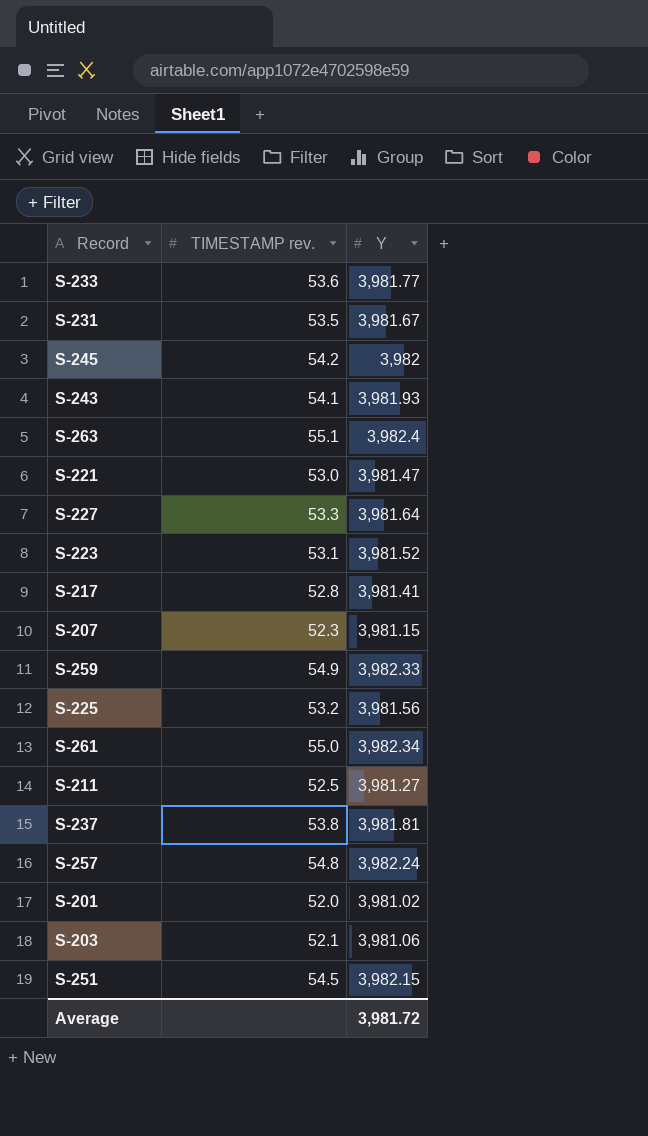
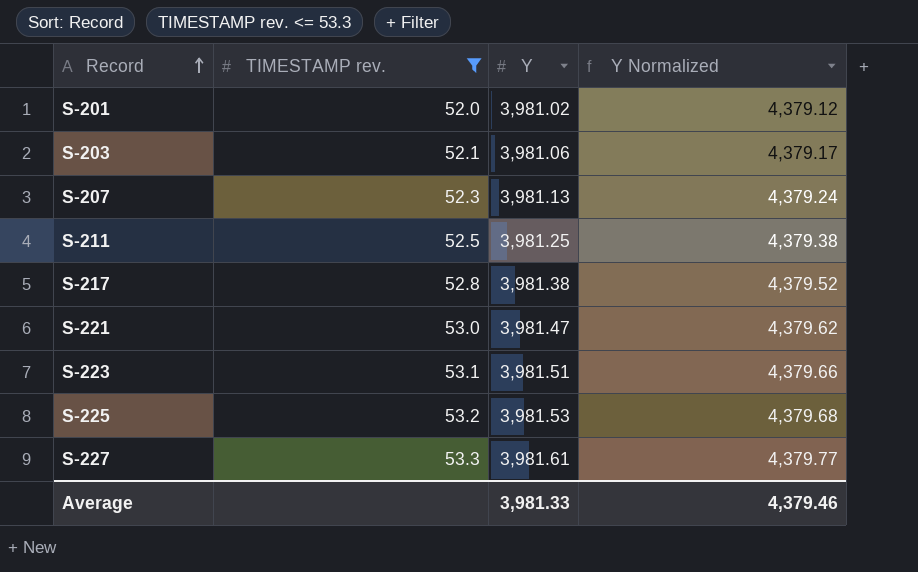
filter: none -> TIMESTAMP rev. <= 53.3
row order: none -> Record ascending
column Y Normalized | formula: none -> [Y] * 1.1
S-207 | Y: 3,981.15 -> 3,981.13
S-211 | Y: 3,981.27 -> 3,981.25
S-217 | Y: 3,981.41 -> 3,981.38
S-223 | Y: 3,981.52 -> 3,981.51
S-225 | Y: 3,981.56 -> 3,981.53
S-227 | Y: 3,981.64 -> 3,981.61
Average | Y: 3,981.72 -> 3,981.33

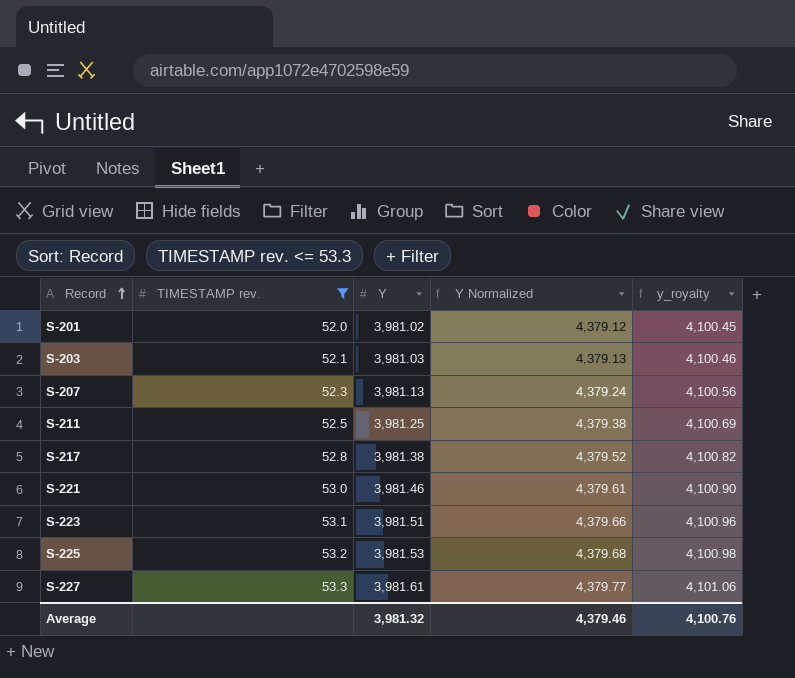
column y_royalty | formula: none -> [Y] * 1.03
S-203 | Y: 3,981.06 -> 3,981.03
S-203 | Y Normalized: 4,379.17 -> 4,379.13
S-221 | Y: 3,981.47 -> 3,981.46
S-221 | Y Normalized: 4,379.62 -> 4,379.61
Average | Y: 3,981.33 -> 3,981.32

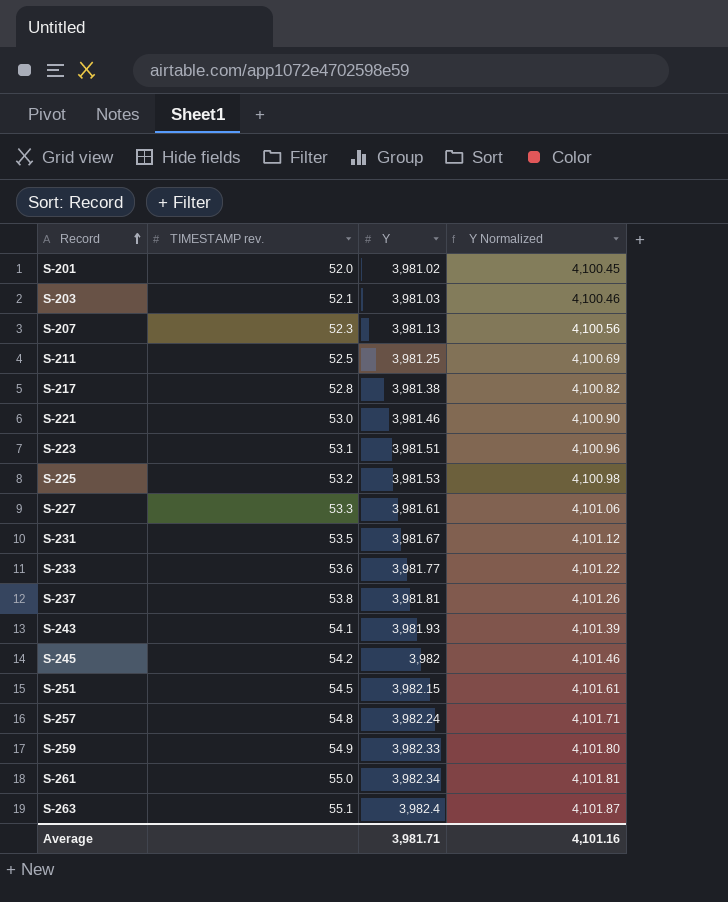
filter: TIMESTAMP rev. <= 53.3 -> none
column y_royalty | formula: [Y] * 1.03 -> none
column Y Normalized | formula: [Y] * 1.1 -> [Y] * 1.03
Average | Y: 3,981.32 -> 3,981.71
Average | Y Normalized: 4,379.46 -> 4,101.16

